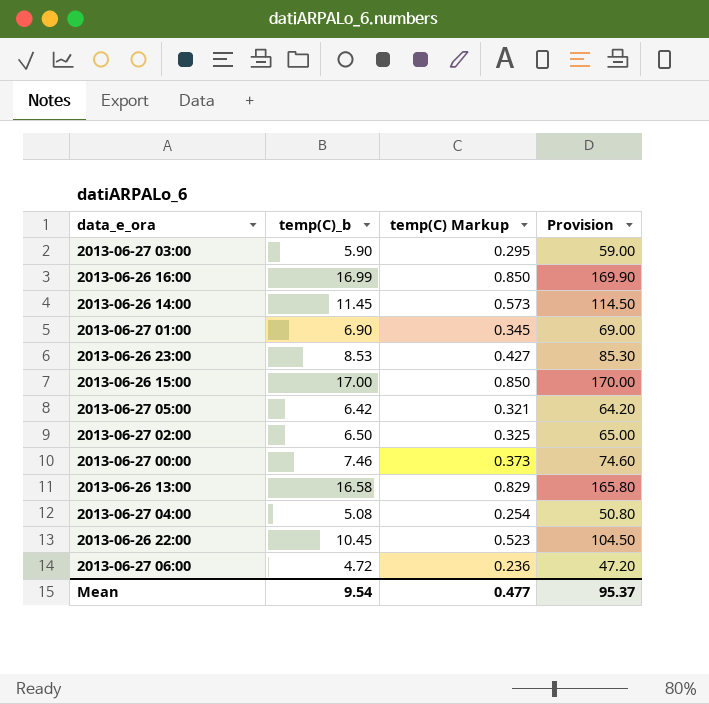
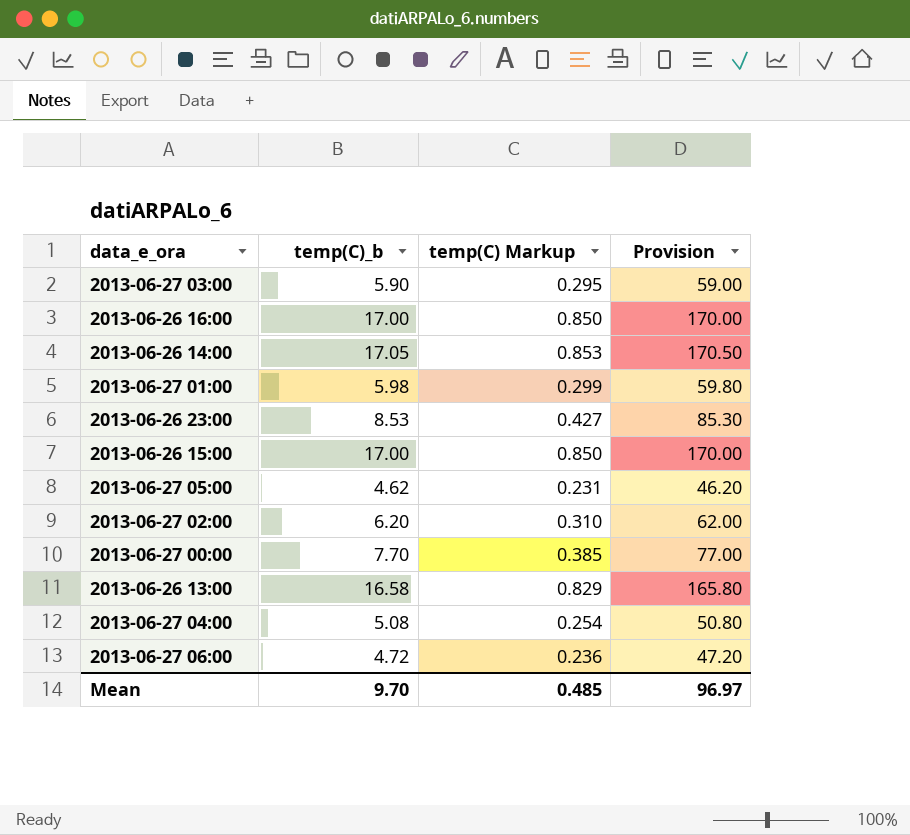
row 2013-06-26 22:00: 10.45 | 0.523 | 104.50 -> none
2013-06-26 16:00 | temp(C)_b: 16.99 -> 17.00
2013-06-26 16:00 | Provision: 169.90 -> 170.00
2013-06-26 14:00 | temp(C)_b: 11.45 -> 17.05
2013-06-26 14:00 | temp(C) Markup: 0.573 -> 0.853
2013-06-26 14:00 | Provision: 114.50 -> 170.50
2013-06-27 01:00 | temp(C)_b: 6.90 -> 5.98
2013-06-27 01:00 | temp(C) Markup: 0.345 -> 0.299
2013-06-27 01:00 | Provision: 69.00 -> 59.80
2013-06-27 05:00 | temp(C)_b: 6.42 -> 4.62
2013-06-27 05:00 | temp(C) Markup: 0.321 -> 0.231
2013-06-27 05:00 | Provision: 64.20 -> 46.20
2013-06-27 02:00 | temp(C)_b: 6.50 -> 6.20
2013-06-27 02:00 | temp(C) Markup: 0.325 -> 0.310
2013-06-27 02:00 | Provision: 65.00 -> 62.00
2013-06-27 00:00 | temp(C)_b: 7.46 -> 7.70
2013-06-27 00:00 | temp(C) Markup: 0.373 -> 0.385
2013-06-27 00:00 | Provision: 74.60 -> 77.00
Mean | temp(C)_b: 9.54 -> 9.70
Mean | temp(C) Markup: 0.477 -> 0.485
Mean | Provision: 95.37 -> 96.97

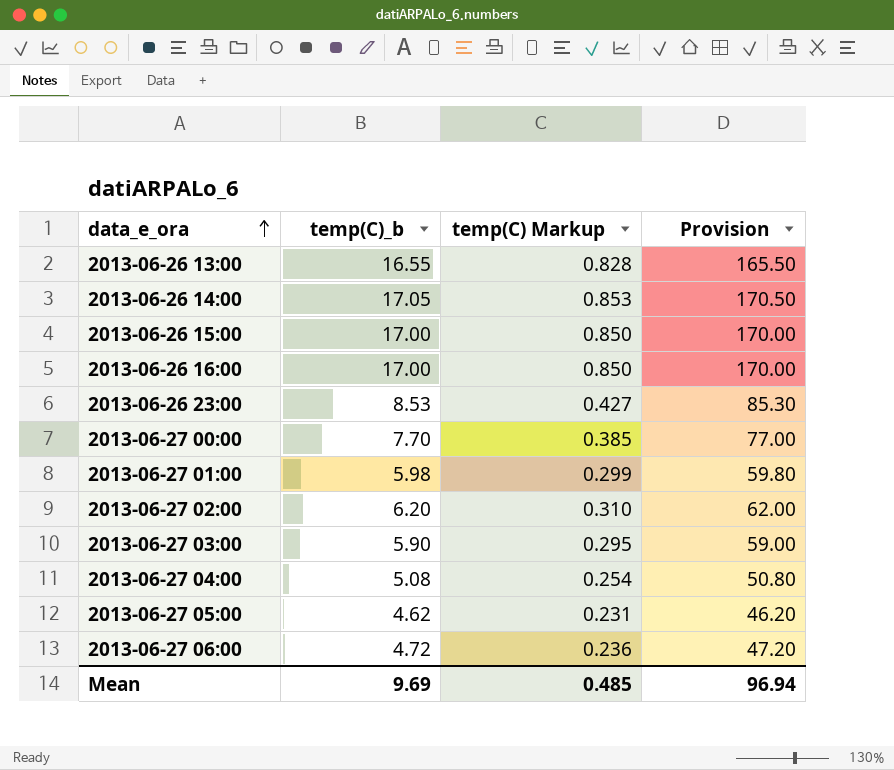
row order: none -> data_e_ora ascending
2013-06-26 13:00 | temp(C)_b: 16.58 -> 16.55
2013-06-26 13:00 | temp(C) Markup: 0.829 -> 0.828
2013-06-26 13:00 | Provision: 165.80 -> 165.50
Mean | temp(C)_b: 9.70 -> 9.69
Mean | Provision: 96.97 -> 96.94

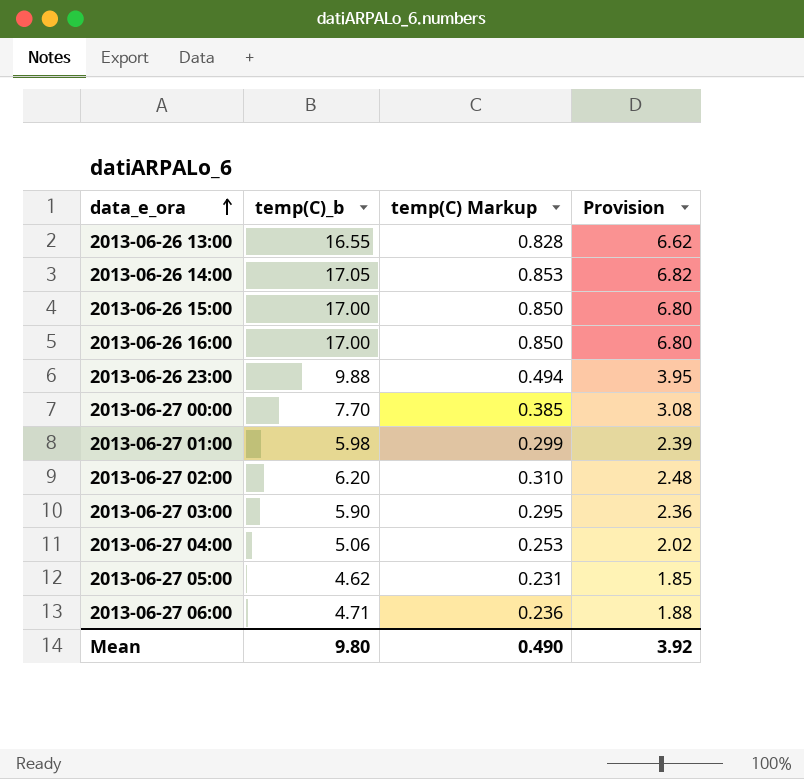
column Provision | formula: [temp(C)_b] * 10 -> [temp(C)_b] * 0.4
2013-06-26 23:00 | temp(C)_b: 8.53 -> 9.88
2013-06-26 23:00 | temp(C) Markup: 0.427 -> 0.494
2013-06-27 04:00 | temp(C)_b: 5.08 -> 5.06
2013-06-27 04:00 | temp(C) Markup: 0.254 -> 0.253
2013-06-27 06:00 | temp(C)_b: 4.72 -> 4.71
Mean | temp(C)_b: 9.69 -> 9.80
Mean | temp(C) Markup: 0.485 -> 0.490
Mean | Provision: 96.94 -> 3.92

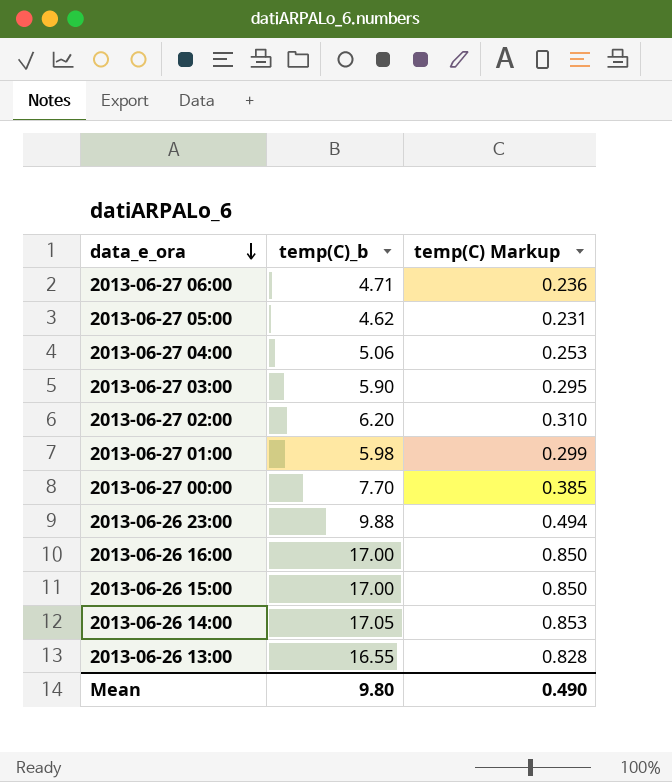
row order: data_e_ora ascending -> data_e_ora descending
column Provision | formula: [temp(C)_b] * 0.4 -> none

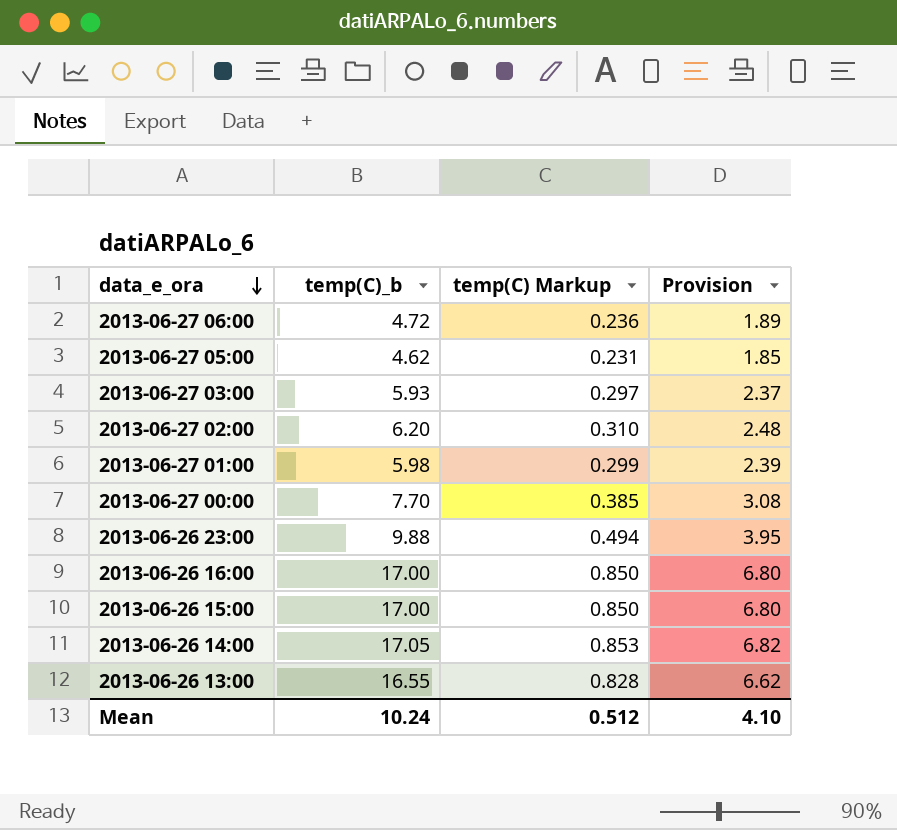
column Provision | formula: none -> [temp(C)_b] * 0.4
row 2013-06-27 04:00: 5.06 | 0.253 -> none
2013-06-27 06:00 | temp(C)_b: 4.71 -> 4.72
2013-06-27 03:00 | temp(C)_b: 5.90 -> 5.93
2013-06-27 03:00 | temp(C) Markup: 0.295 -> 0.297
Mean | temp(C)_b: 9.80 -> 10.24
Mean | temp(C) Markup: 0.490 -> 0.512

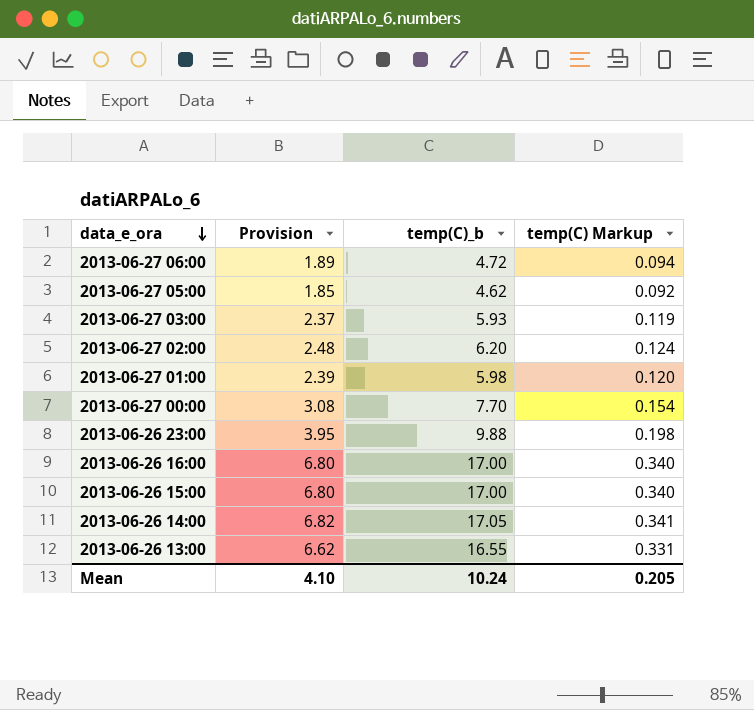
column Provision | position: 4 -> 2
column temp(C) Markup | formula: [temp(C)_b] * 0.05 -> [temp(C)_b] * 0.02
Mean | temp(C) Markup: 0.512 -> 0.205

